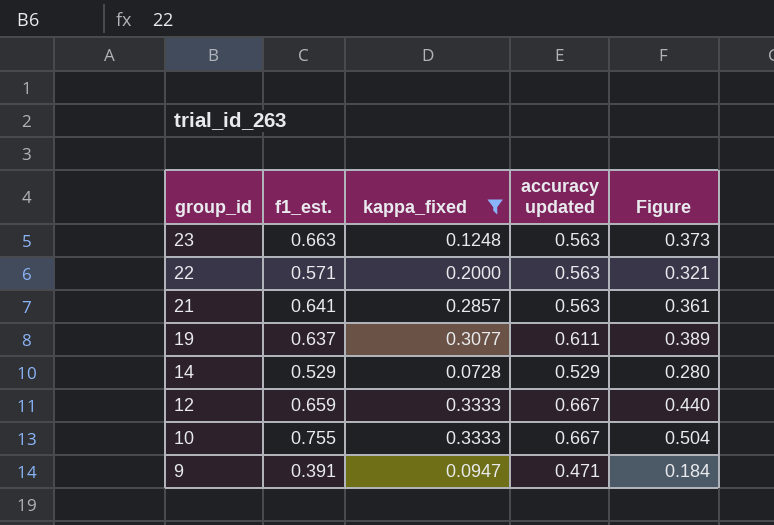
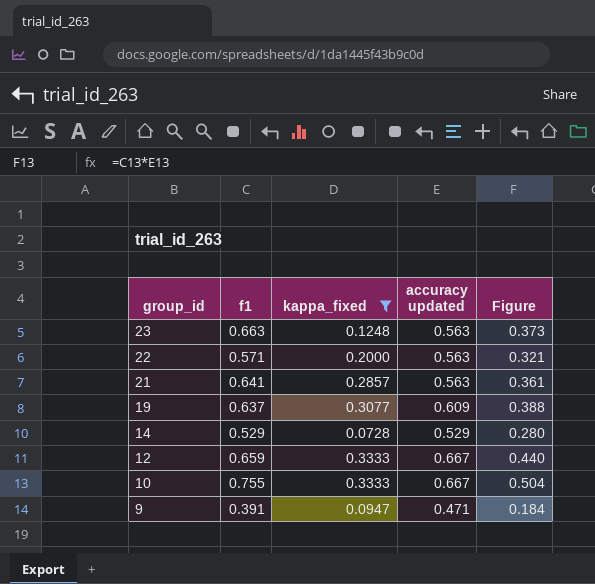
column name: f1_est. -> f1
19 | accuracy updated: 0.611 -> 0.609
19 | Figure: 0.389 -> 0.388

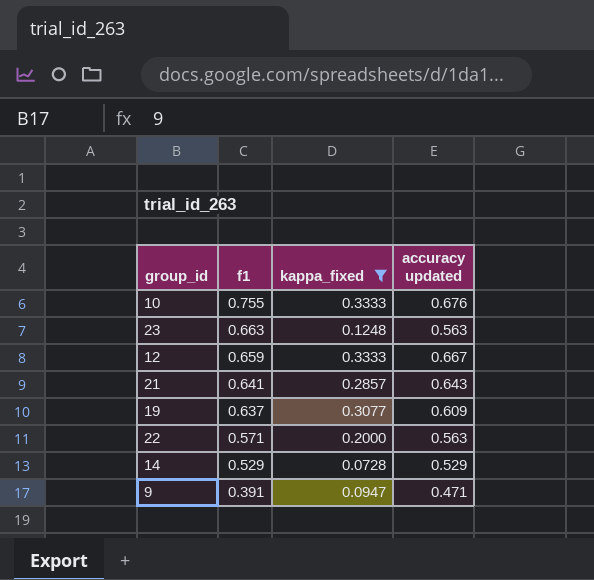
row order: group_id descending -> f1 descending
column Figure | formula: [f1] * [accuracy updated] -> none
10 | accuracy updated: 0.667 -> 0.676
21 | accuracy updated: 0.563 -> 0.643

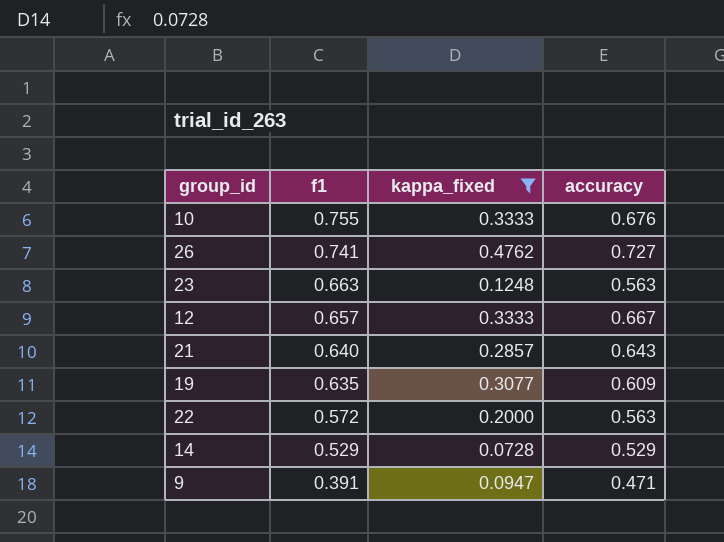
column name: accuracy updated -> accuracy
row 26: none -> 0.741 | 0.4762 | 0.727
12 | f1: 0.659 -> 0.657
21 | f1: 0.641 -> 0.640
19 | f1: 0.637 -> 0.635
22 | f1: 0.571 -> 0.572

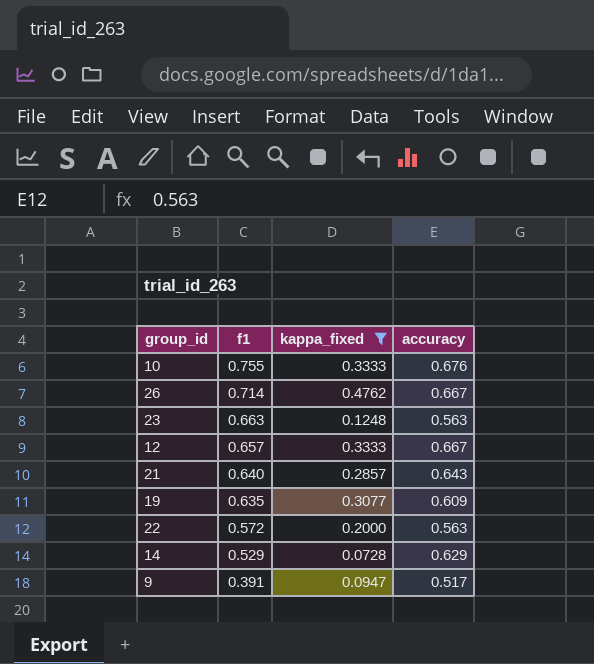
26 | f1: 0.741 -> 0.714
26 | accuracy: 0.727 -> 0.667
14 | accuracy: 0.529 -> 0.629
9 | accuracy: 0.471 -> 0.517

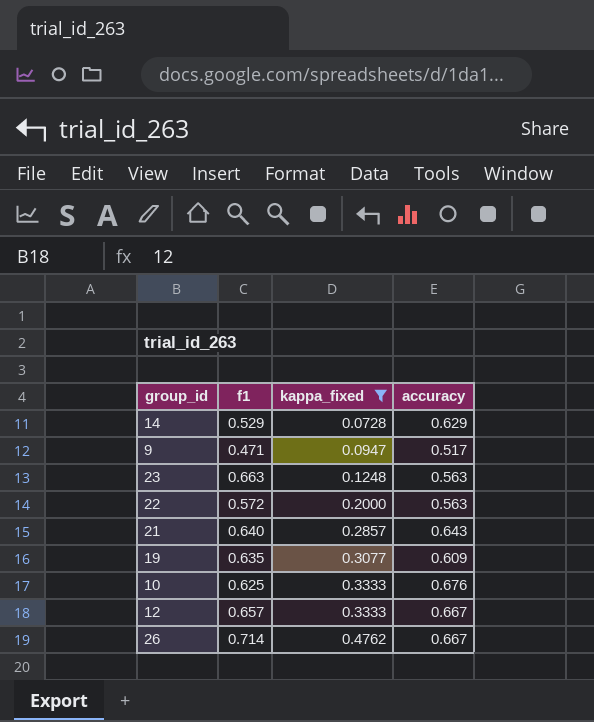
row order: f1 descending -> kappa_fixed ascending
9 | f1: 0.391 -> 0.471
10 | f1: 0.755 -> 0.625

